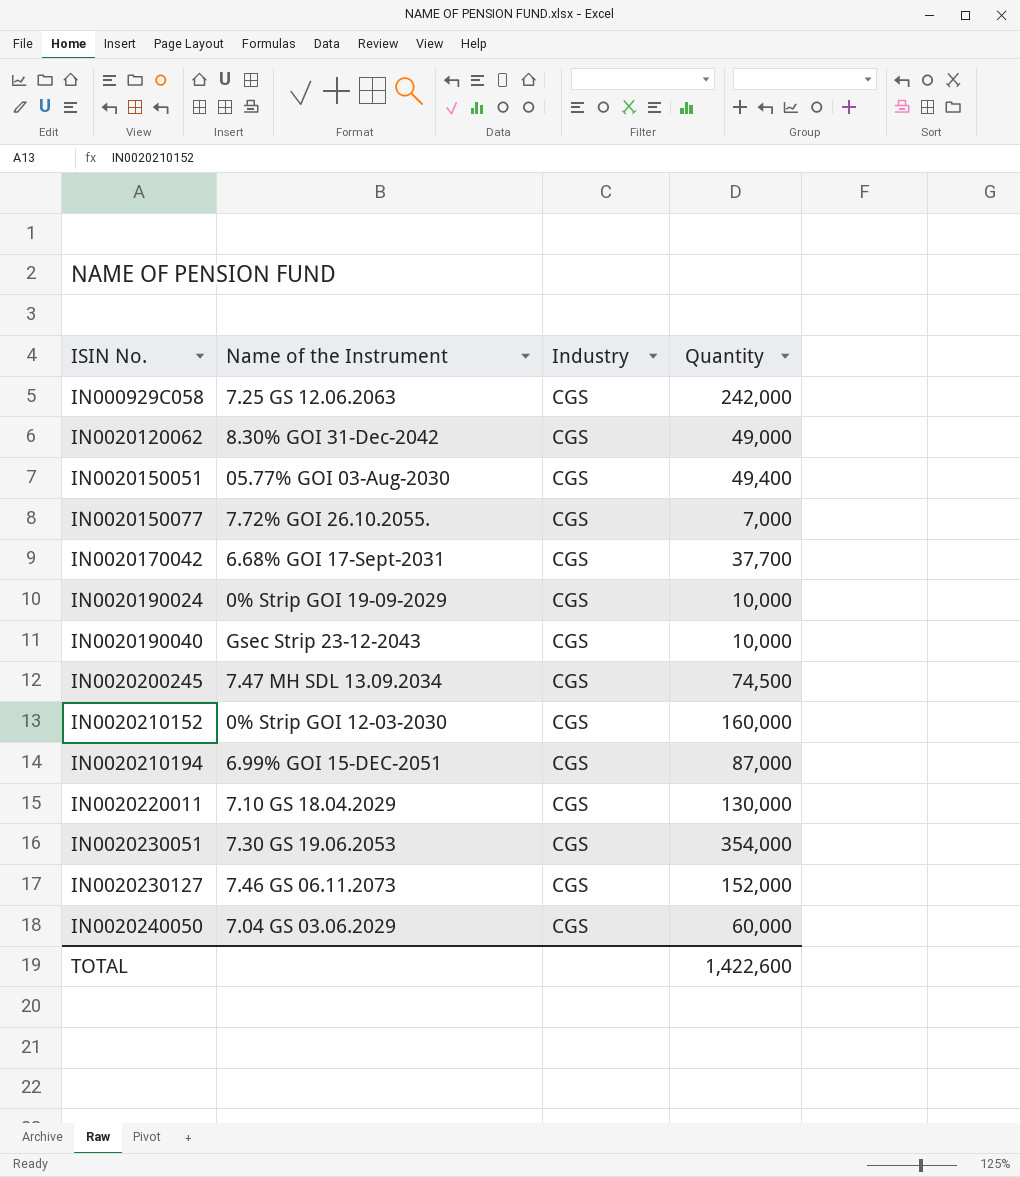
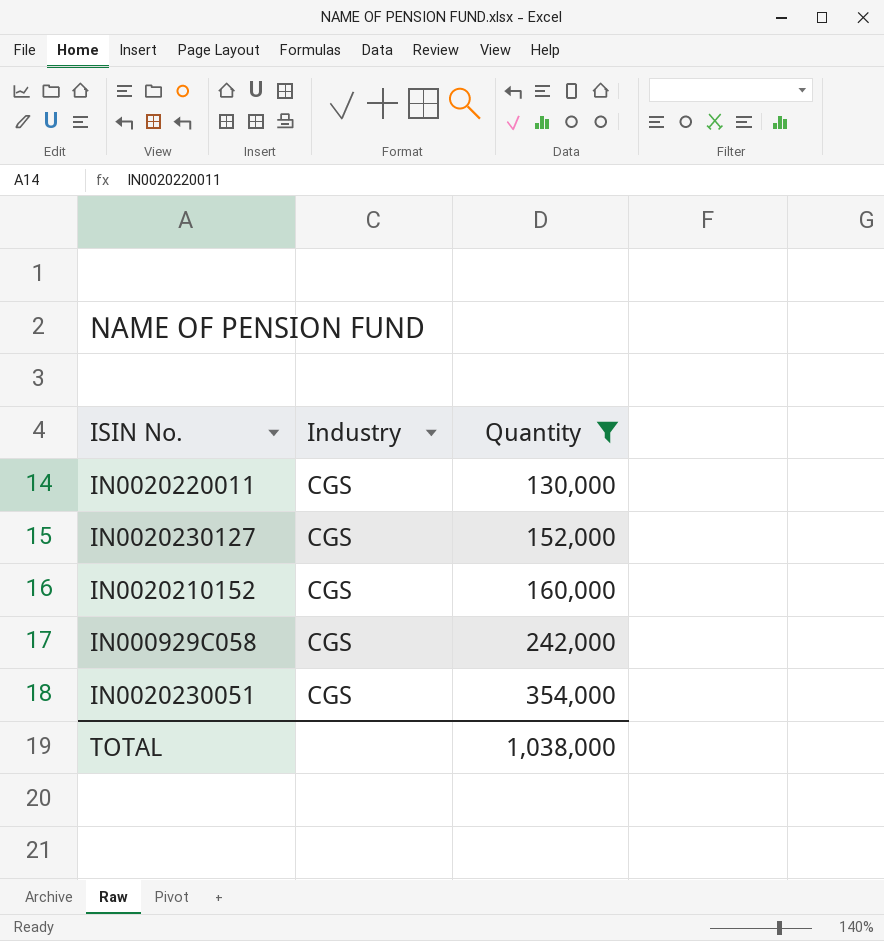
filter: none -> Quantity >= 130,000
row order: ISIN No. ascending -> Quantity ascending
column Name of the Instrument | position: 2 -> none
TOTAL | Quantity: 1,422,600 -> 1,038,000

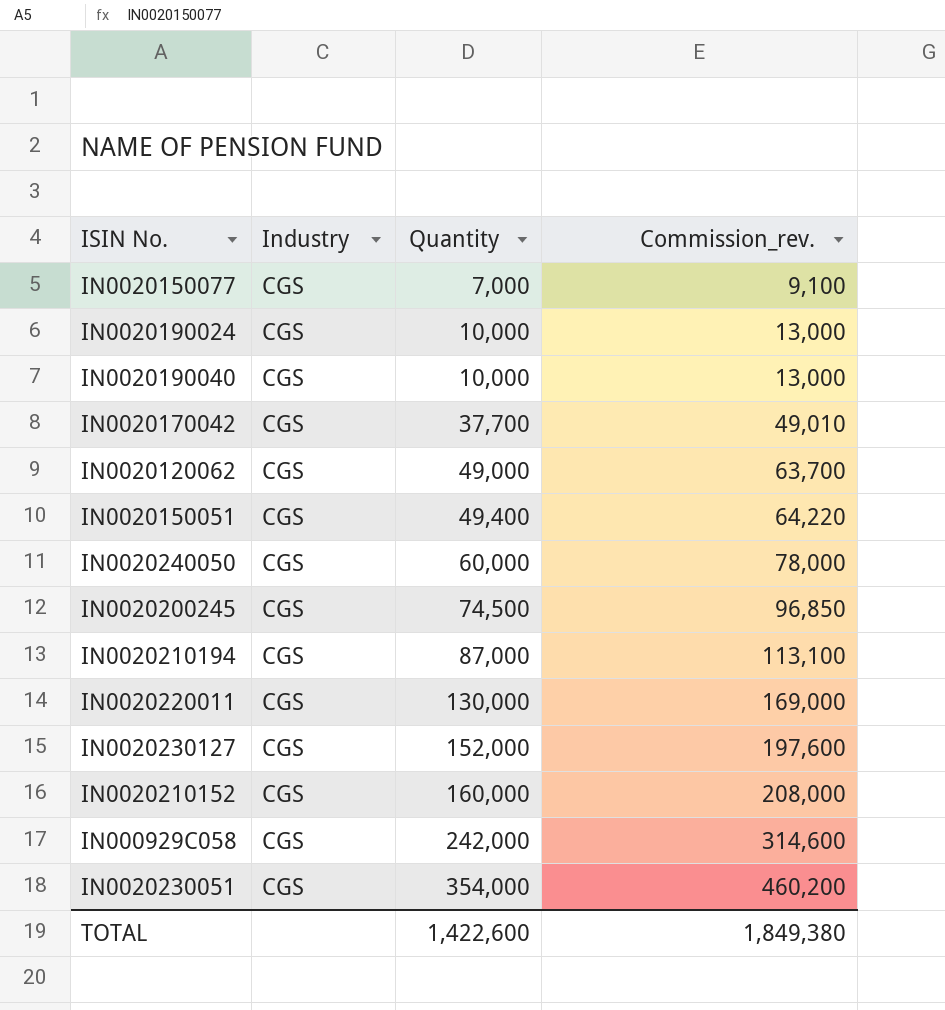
filter: Quantity >= 130,000 -> none
column Commission_rev. | formula: none -> [Quantity] * 1.3
TOTAL | Quantity: 1,038,000 -> 1,422,600

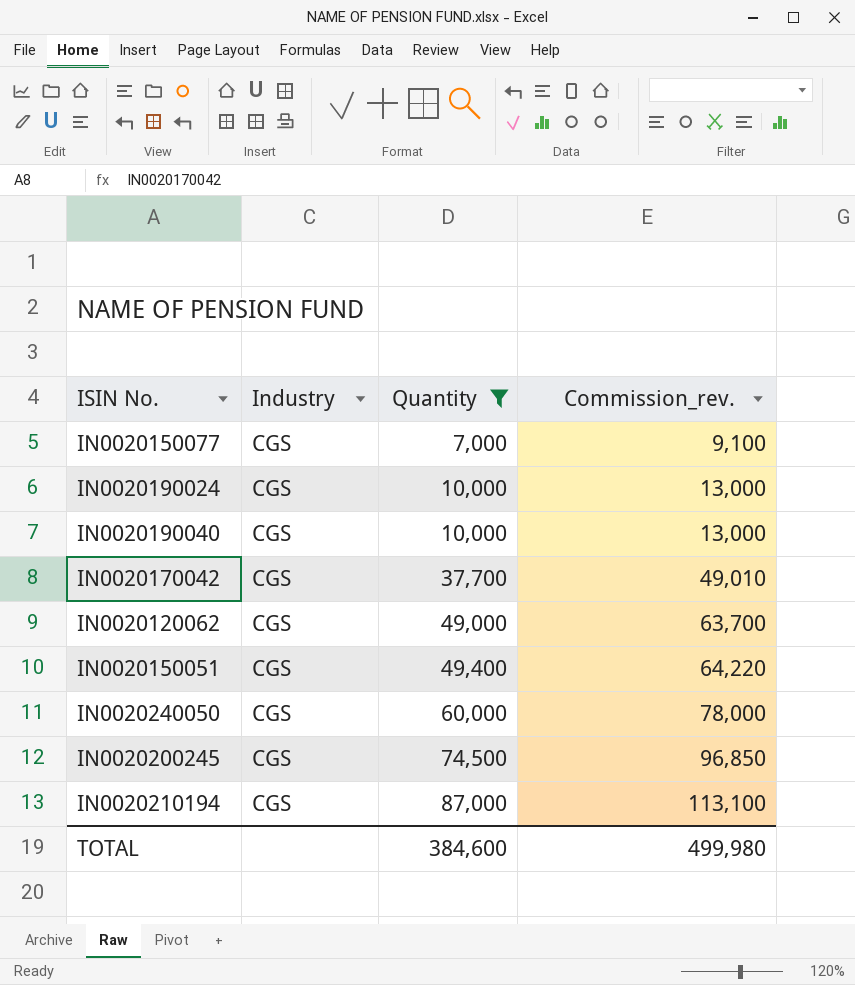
filter: none -> Quantity <= 87,000
TOTAL | Quantity: 1,422,600 -> 384,600
TOTAL | Commission_rev.: 1,849,380 -> 499,980

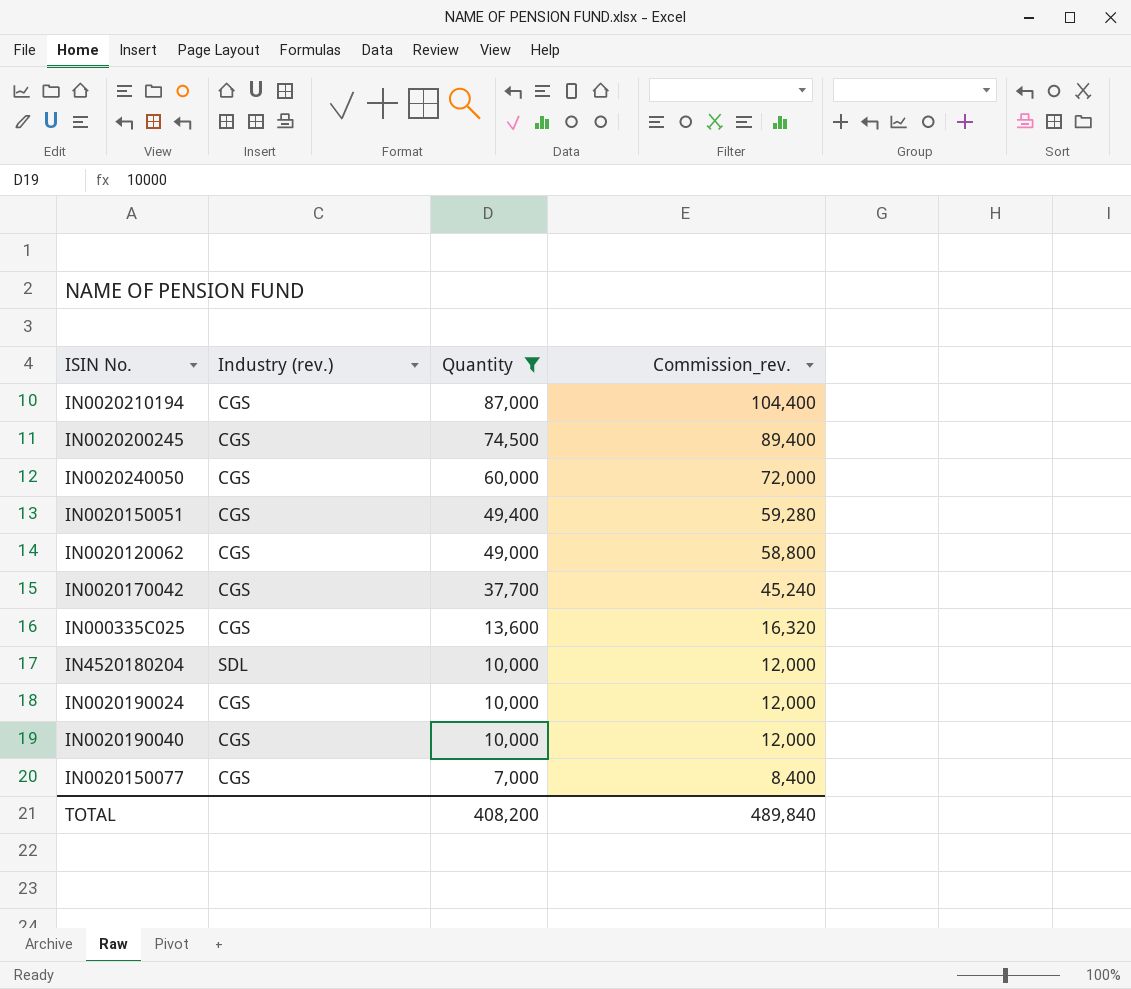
row order: Quantity ascending -> Quantity descending
column name: Industry -> Industry (rev.)
column Commission_rev. | formula: [Quantity] * 1.3 -> [Quantity] * 1.2
row IN000335C025: none -> CGS | 13,600 | 16,320
row IN4520180204: none -> SDL | 10,000 | 12,000
TOTAL | Quantity: 384,600 -> 408,200
TOTAL | Commission_rev.: 499,980 -> 489,840

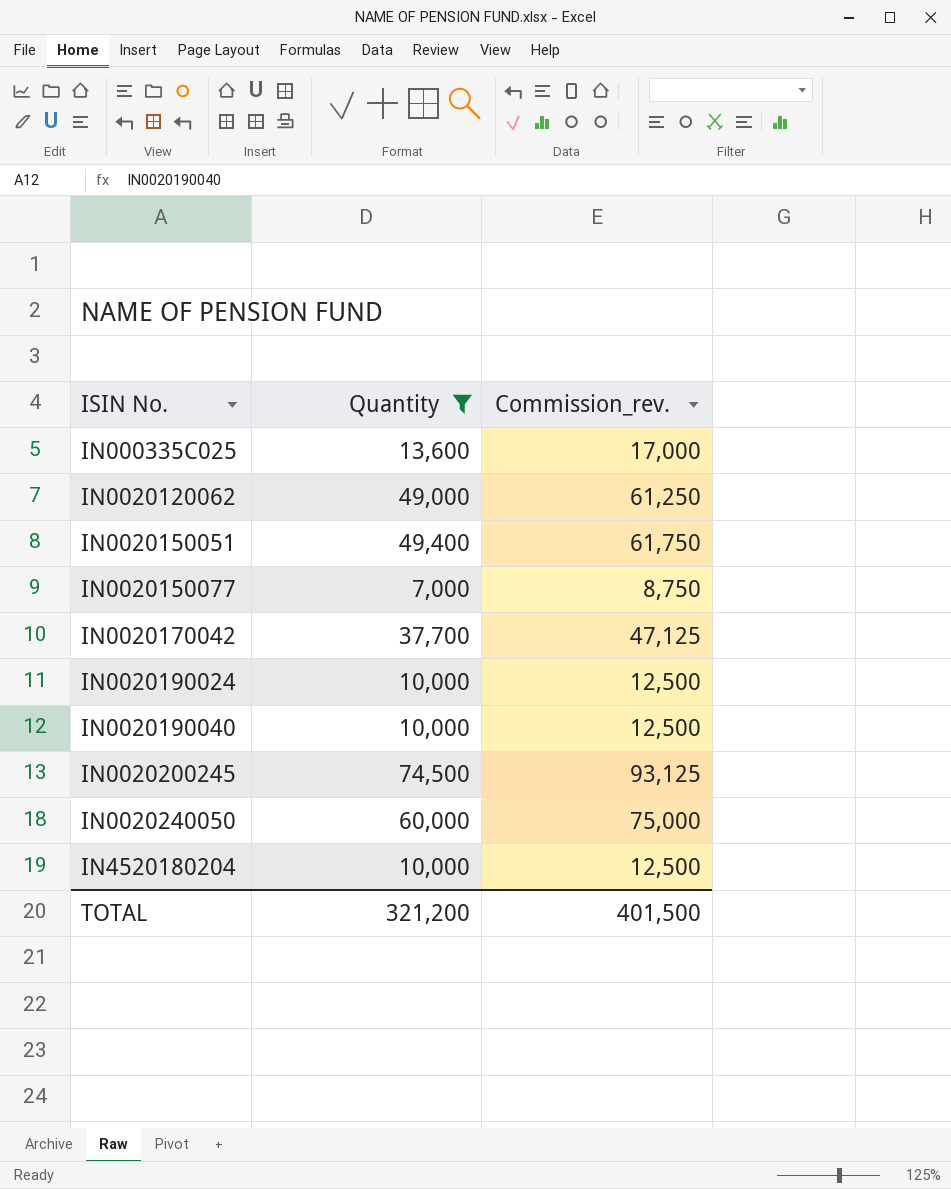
row order: Quantity descending -> ISIN No. ascending
column Industry (rev.) | position: 2 -> none
column Commission_rev. | formula: [Quantity] * 1.2 -> [Quantity] * 1.25
row IN0020210194: CGS | 87,000 | 104,400 -> none
TOTAL | Quantity: 408,200 -> 321,200
TOTAL | Commission_rev.: 489,840 -> 401,500

